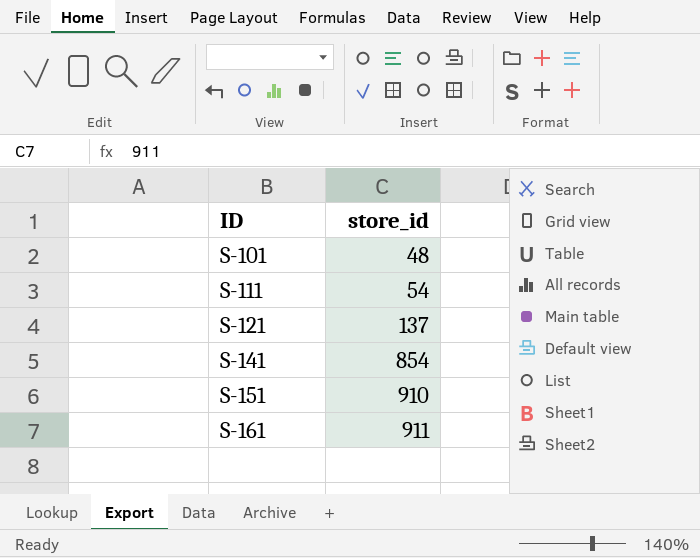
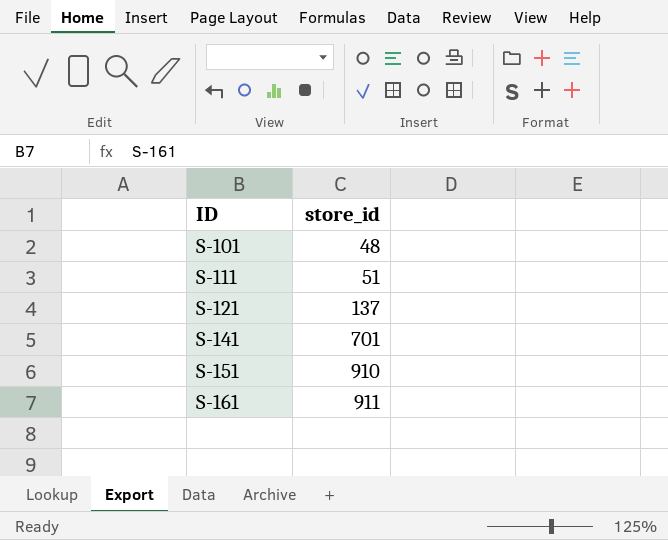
S-111 | store_id: 54 -> 51
S-141 | store_id: 854 -> 701

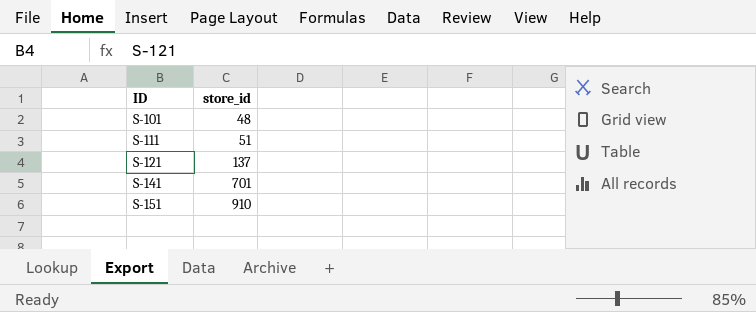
row S-161: 911 -> none

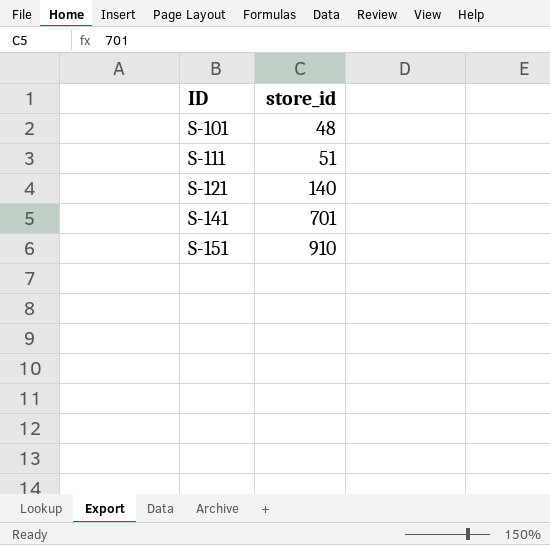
S-121 | store_id: 137 -> 140

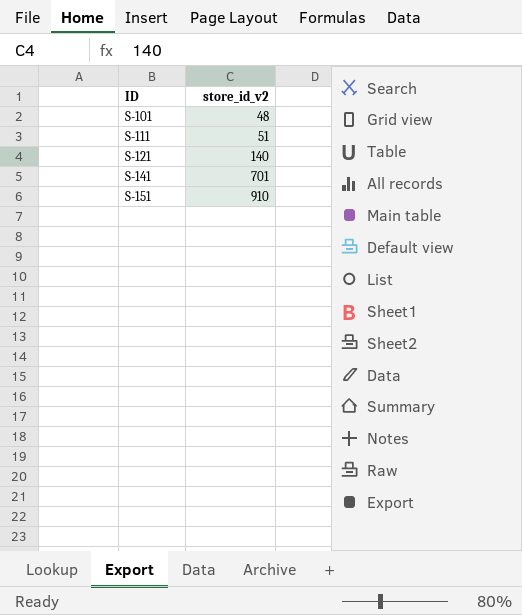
column name: store_id -> store_id_v2

